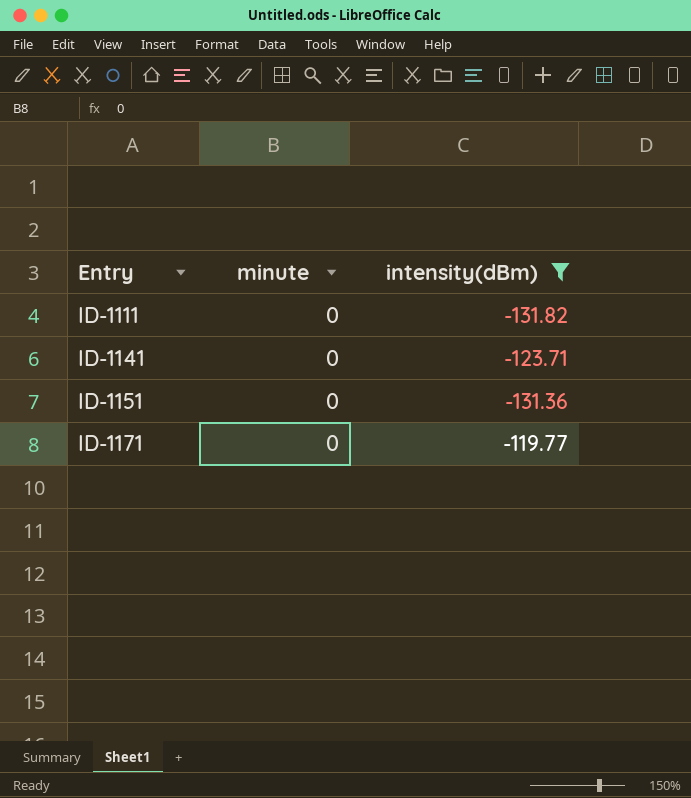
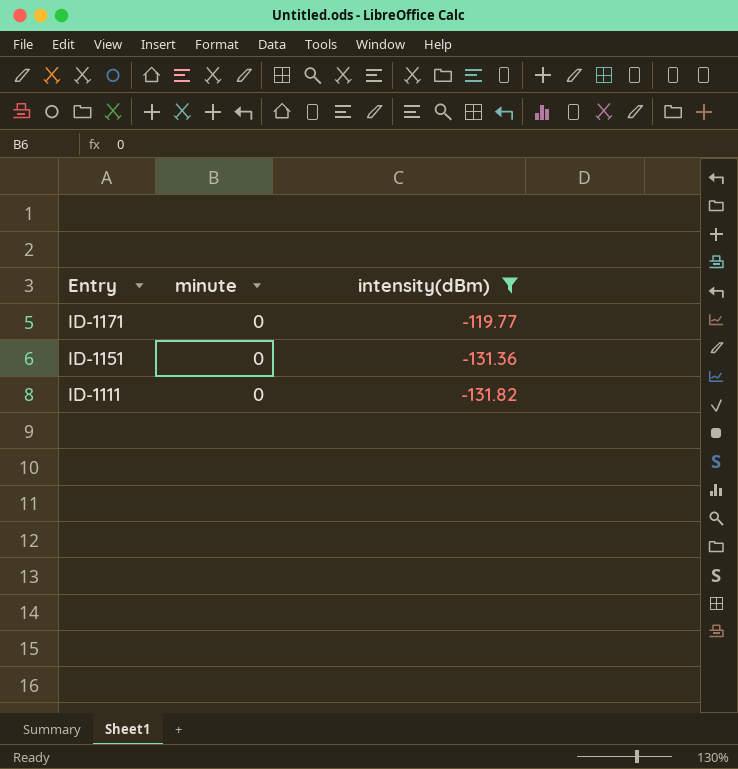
row order: Entry ascending -> Entry descending
row ID-1141: 0 | -123.71 -> none

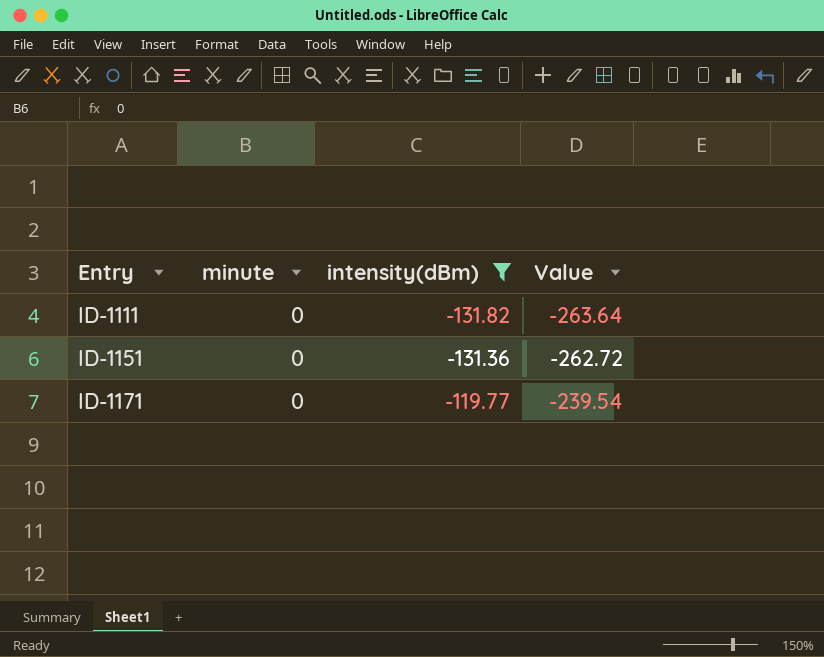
row order: Entry descending -> Entry ascending
column Value | formula: none -> [intensity(dBm)] * 2

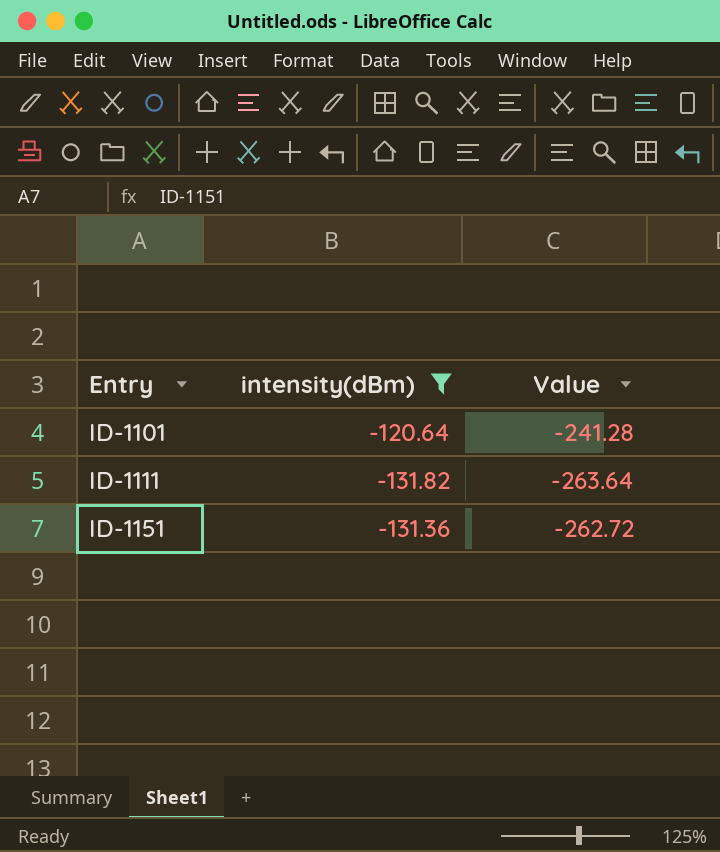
column minute | position: 2 -> none
row ID-1171: 0 | -119.77 | -239.54 -> none
row ID-1101: none -> -120.64 | -241.28

